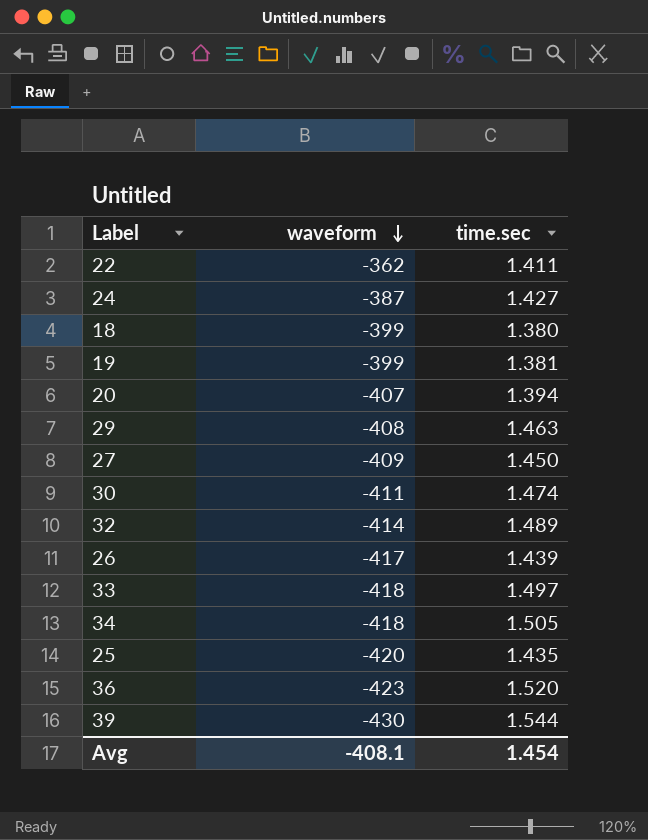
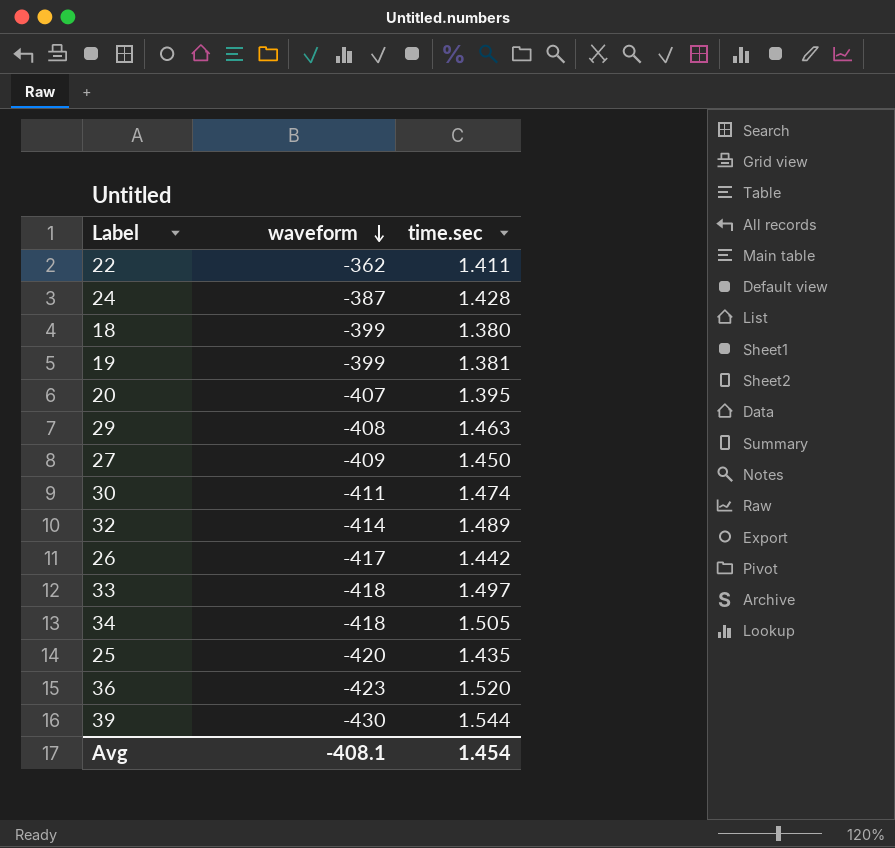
24 | time.sec: 1.427 -> 1.428
20 | time.sec: 1.394 -> 1.395
26 | time.sec: 1.439 -> 1.442

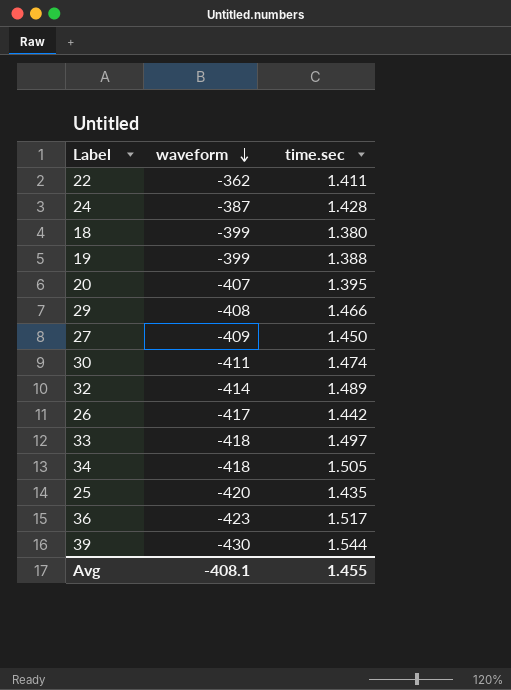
19 | time.sec: 1.381 -> 1.388
29 | time.sec: 1.463 -> 1.466
36 | time.sec: 1.520 -> 1.517
Avg | time.sec: 1.454 -> 1.455

